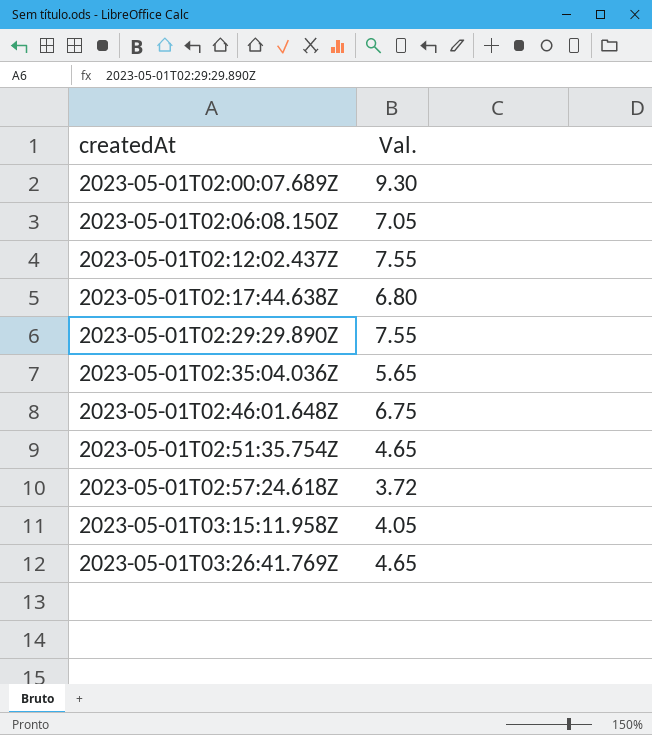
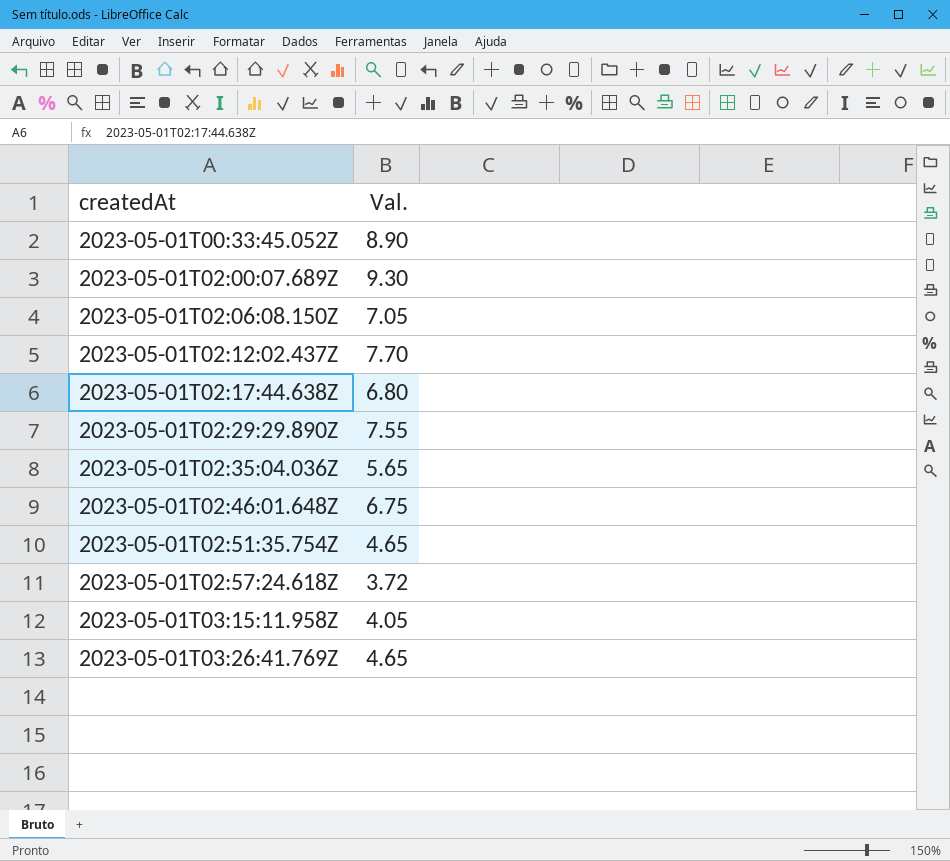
row 2023-05-01T00:33:45.052Z: none -> 8.90
2023-05-01T02:12:02.437Z | Val.: 7.55 -> 7.70

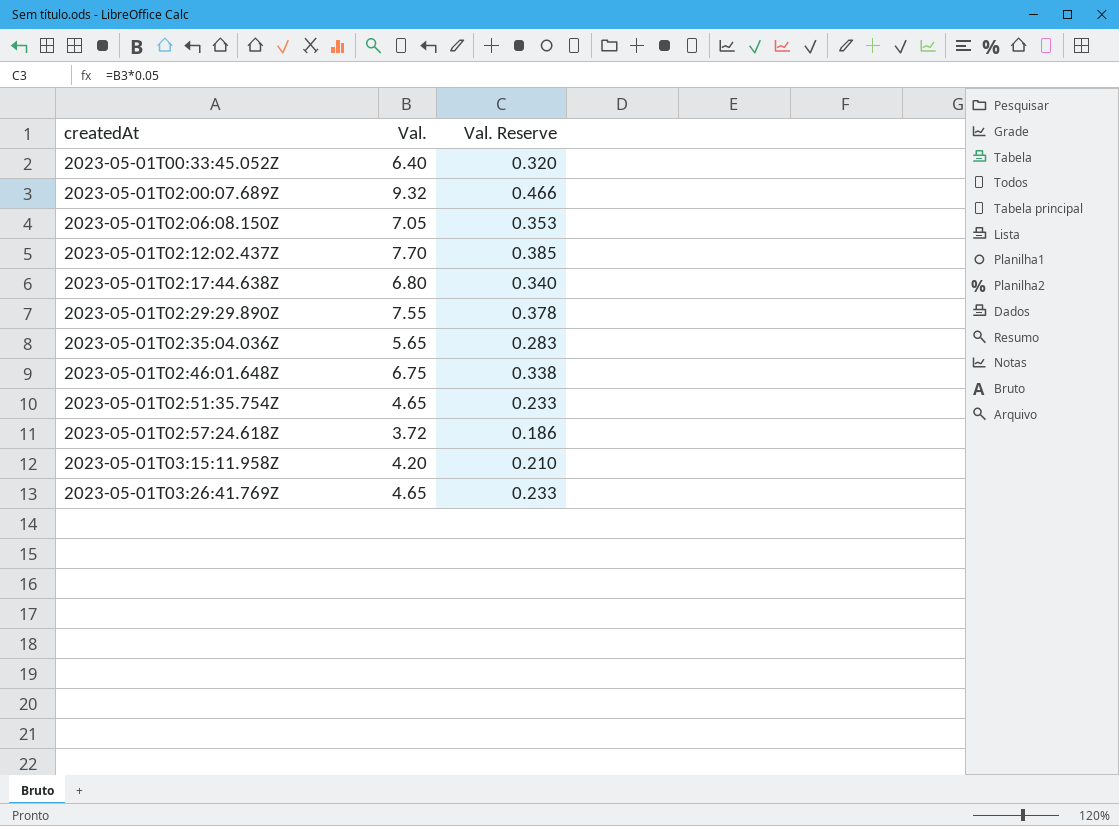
column Val. Reserve | formula: none -> [Val.] * 0.05
2023-05-01T00:33:45.052Z | Val.: 8.90 -> 6.40
2023-05-01T02:00:07.689Z | Val.: 9.30 -> 9.32
2023-05-01T03:15:11.958Z | Val.: 4.05 -> 4.20

